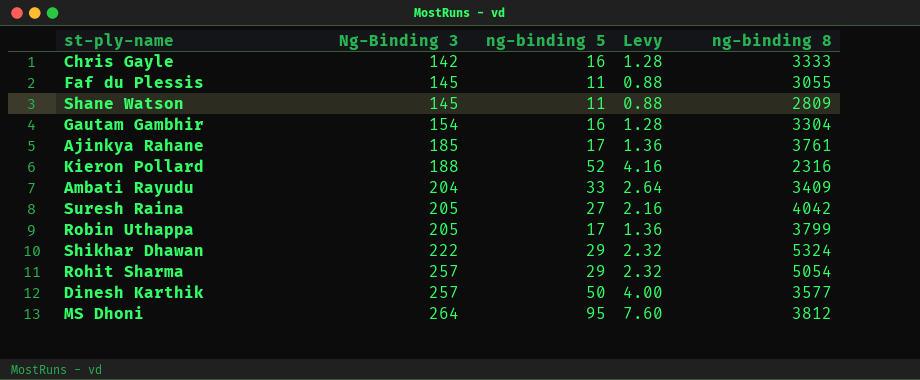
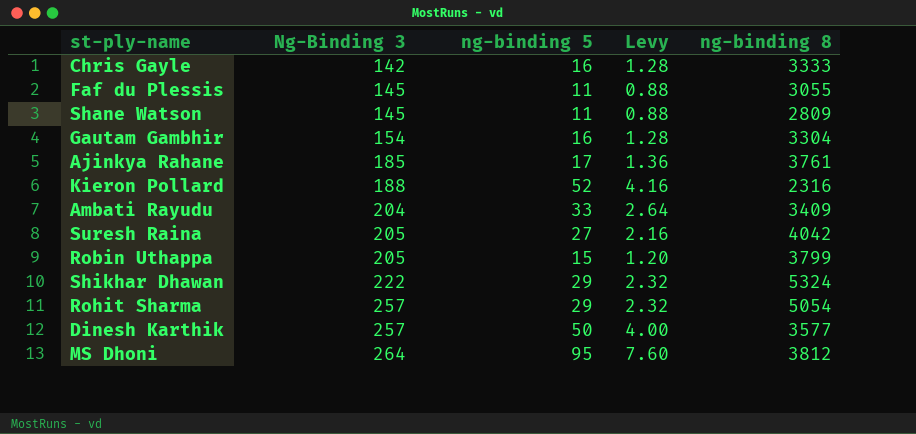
Robin Uthappa | ng-binding 5: 17 -> 15
Robin Uthappa | Levy: 1.36 -> 1.20

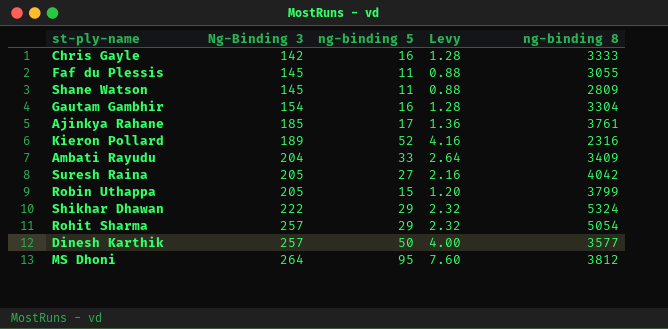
Kieron Pollard | Ng-Binding 3: 188 -> 189

